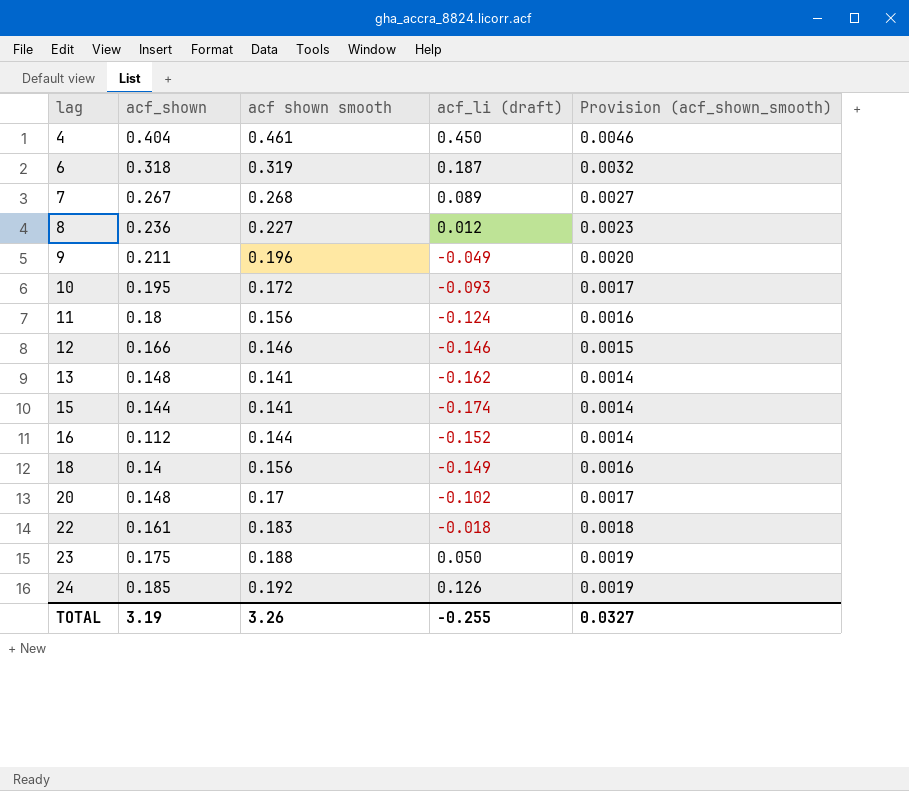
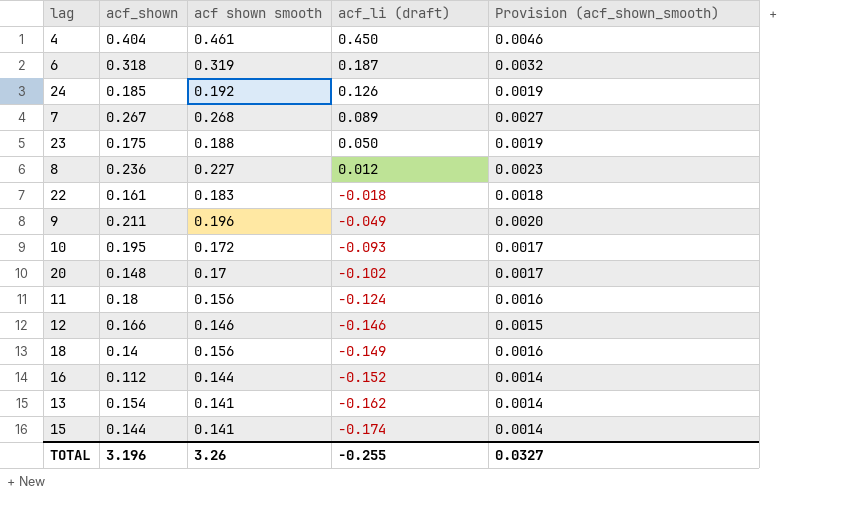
row order: lag ascending -> acf_li (draft) descending
13 | acf_shown: 0.148 -> 0.154
TOTAL | acf_shown: 3.19 -> 3.196

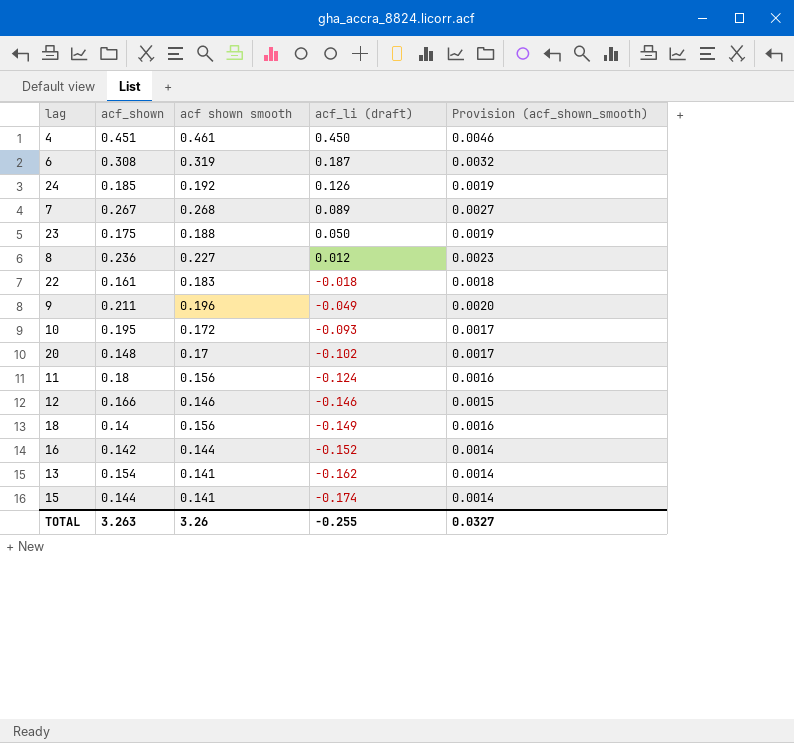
4 | acf_shown: 0.404 -> 0.451
6 | acf_shown: 0.318 -> 0.308
16 | acf_shown: 0.112 -> 0.142
TOTAL | acf_shown: 3.196 -> 3.263

